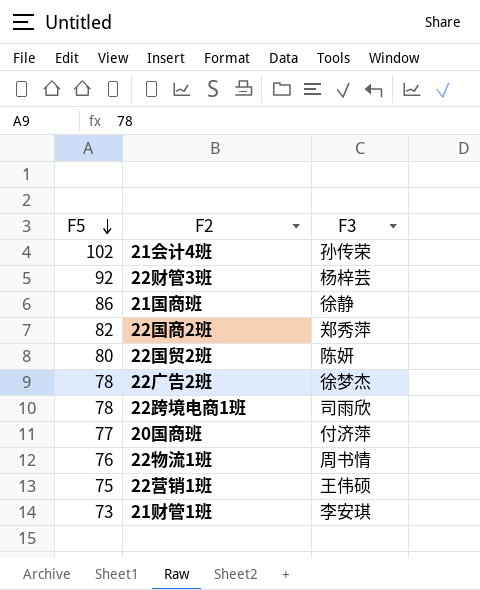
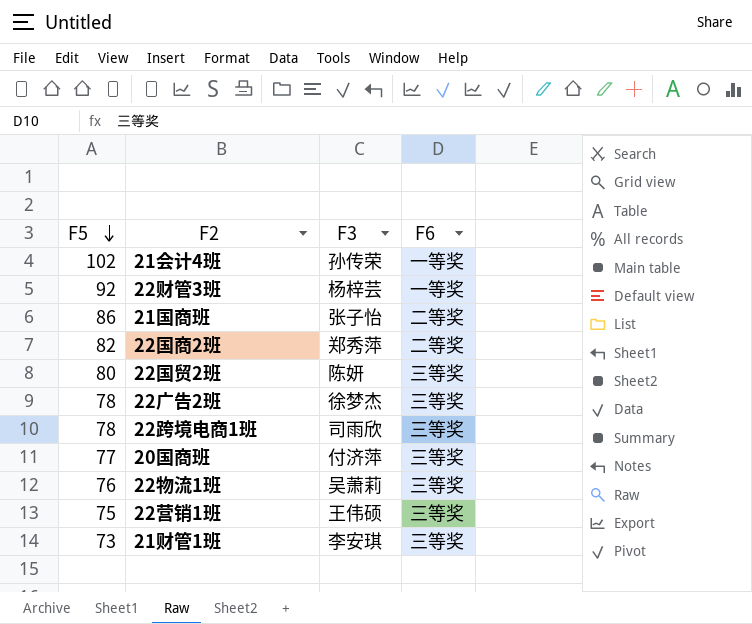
column F6 | position: none -> 4
21国商班 | F3: 徐静 -> 张子怡
22物流1班 | F3: 周书情 -> 吴萧莉

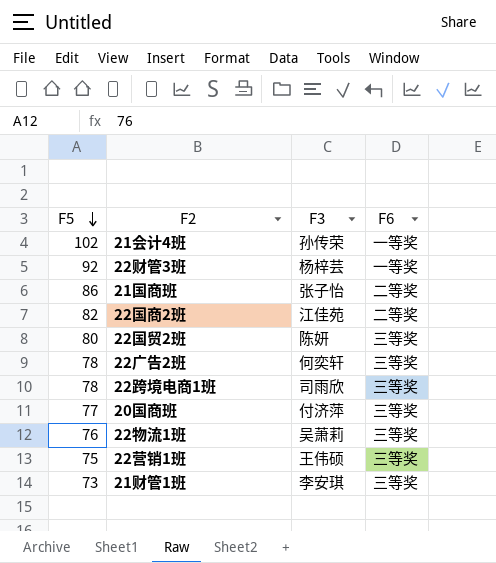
22国商2班 | F3: 郑秀萍 -> 江佳苑
22广告2班 | F3: 徐梦杰 -> 何奕轩

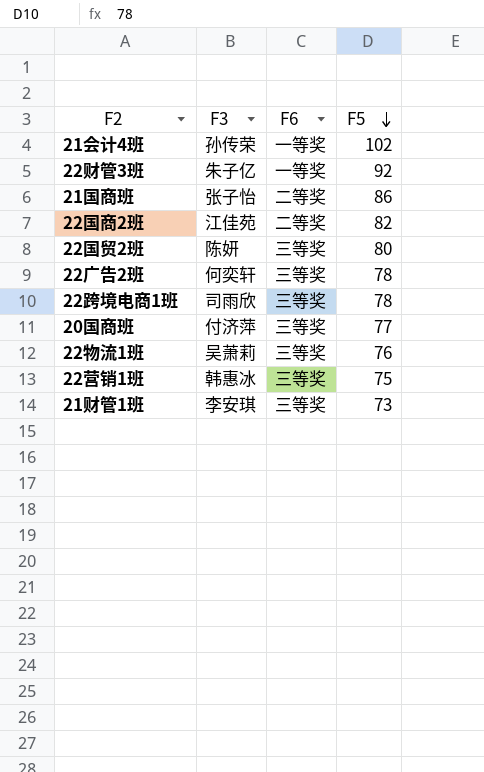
column F5 | position: 1 -> 4
22财管3班 | F3: 杨梓芸 -> 朱子亿
22营销1班 | F3: 王伟硕 -> 韩惠冰

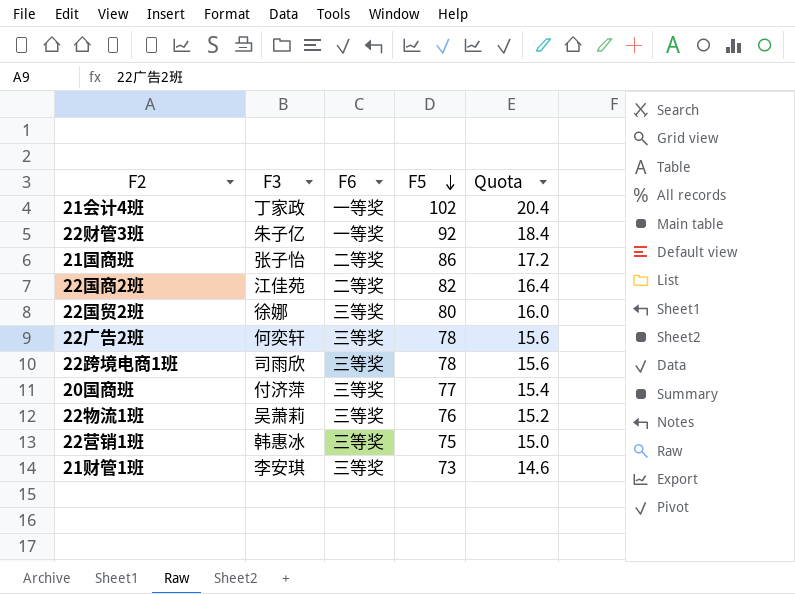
column Quota | formula: none -> [F5] * 0.2
21会计4班 | F3: 孙传荣 -> 丁家政
22国贸2班 | F3: 陈妍 -> 徐娜

